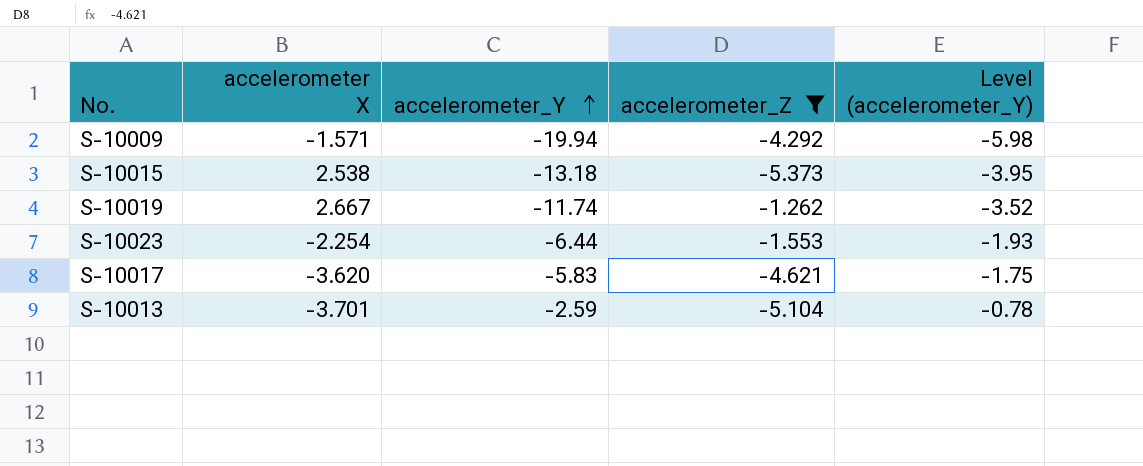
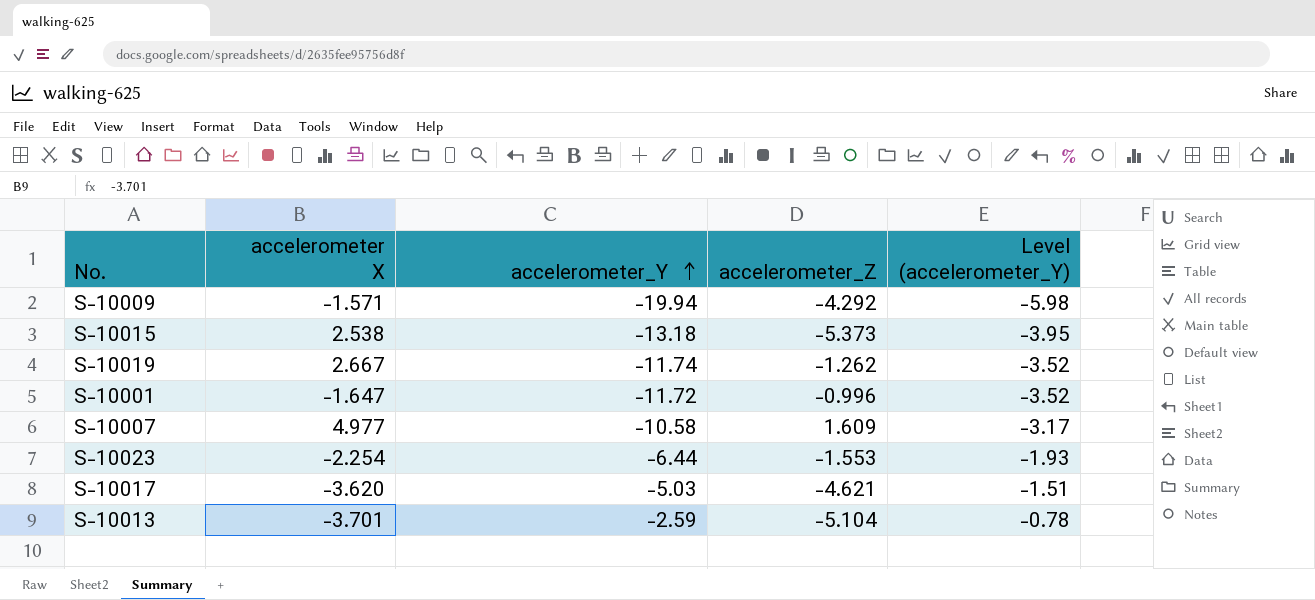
filter: accelerometer_Z <= -1.262 -> none
S-10017 | accelerometer_Y: -5.83 -> -5.03
S-10017 | Level (accelerometer_Y): -1.75 -> -1.51

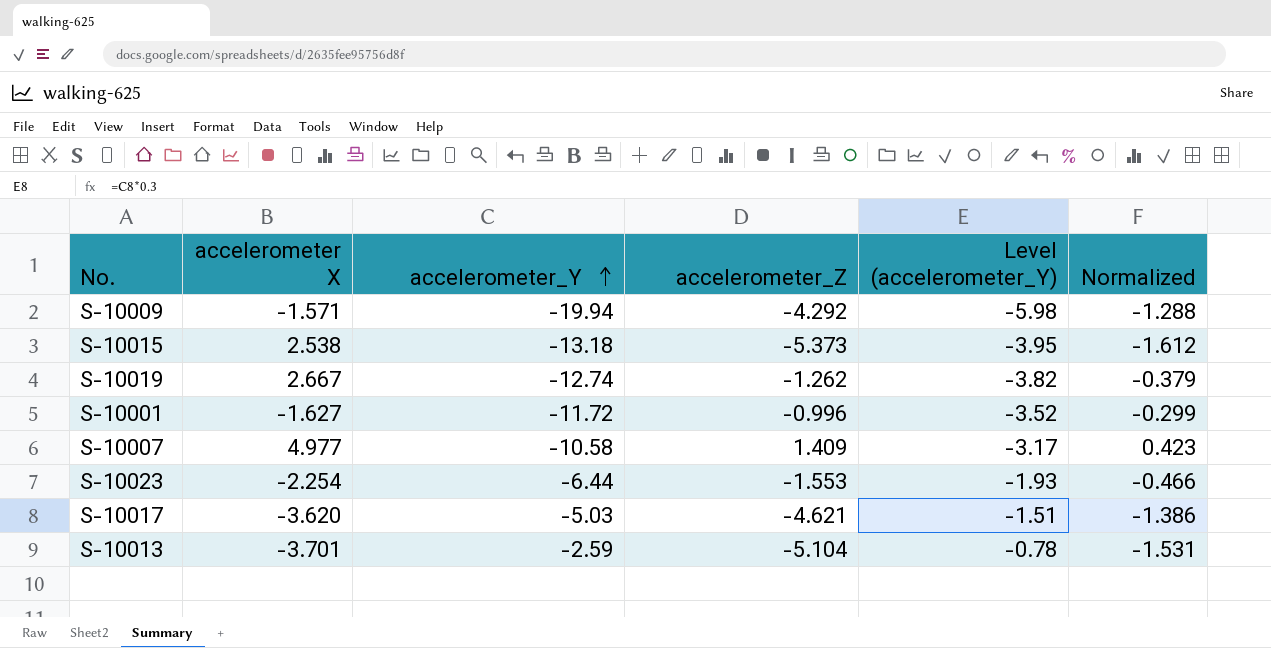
column Normalized | formula: none -> [accelerometer_Z] * 0.3
S-10019 | accelerometer_Y: -11.74 -> -12.74
S-10019 | Level (accelerometer_Y): -3.52 -> -3.82
S-10001 | accelerometer X: -1.647 -> -1.627
S-10007 | accelerometer_Z: 1.609 -> 1.409

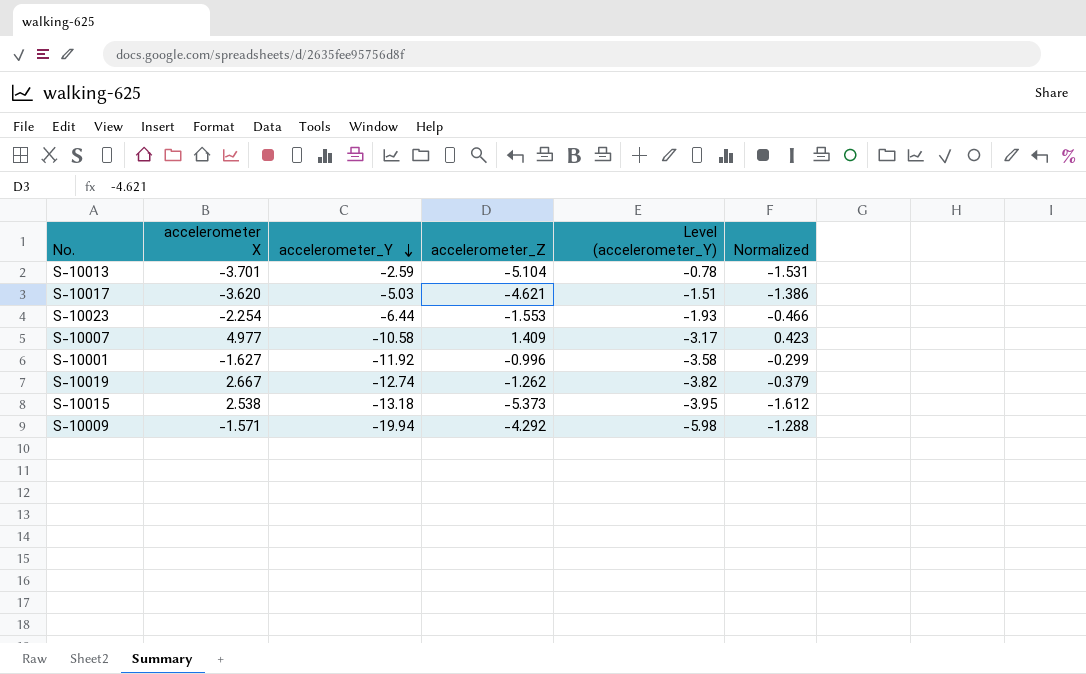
row order: accelerometer_Y ascending -> accelerometer_Y descending
S-10001 | accelerometer_Y: -11.72 -> -11.92
S-10001 | Level (accelerometer_Y): -3.52 -> -3.58

